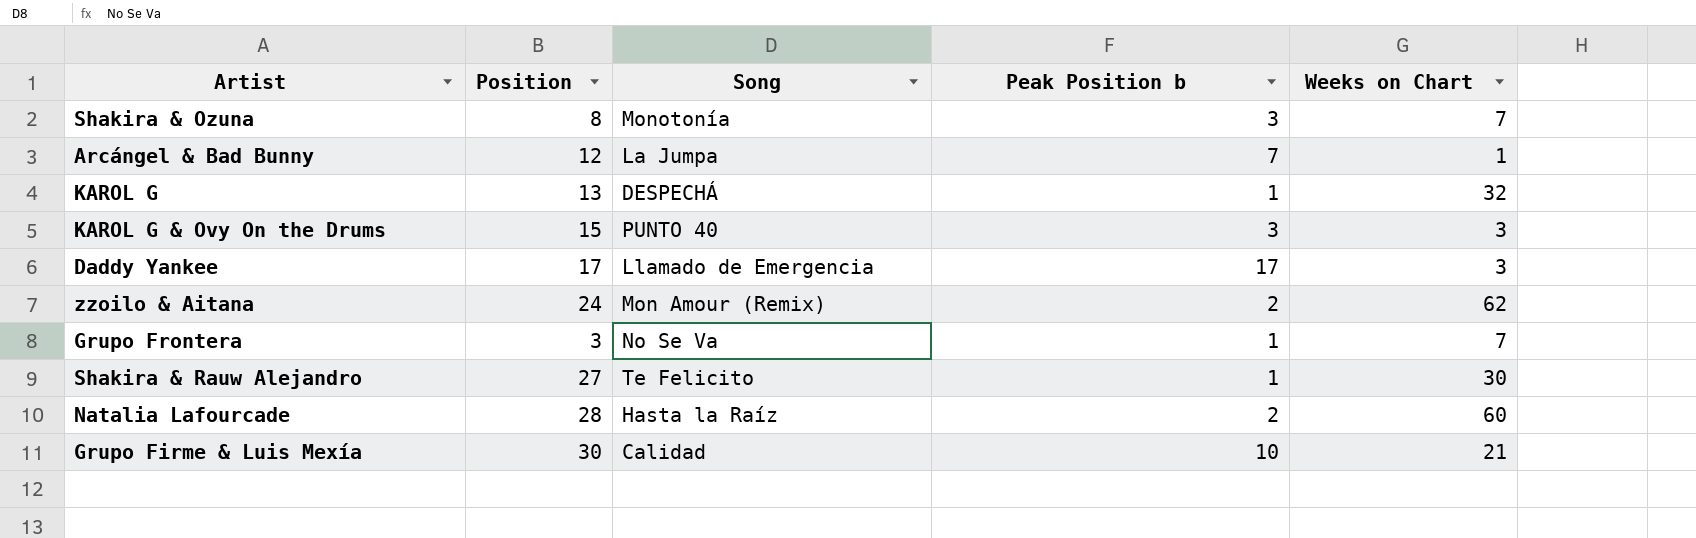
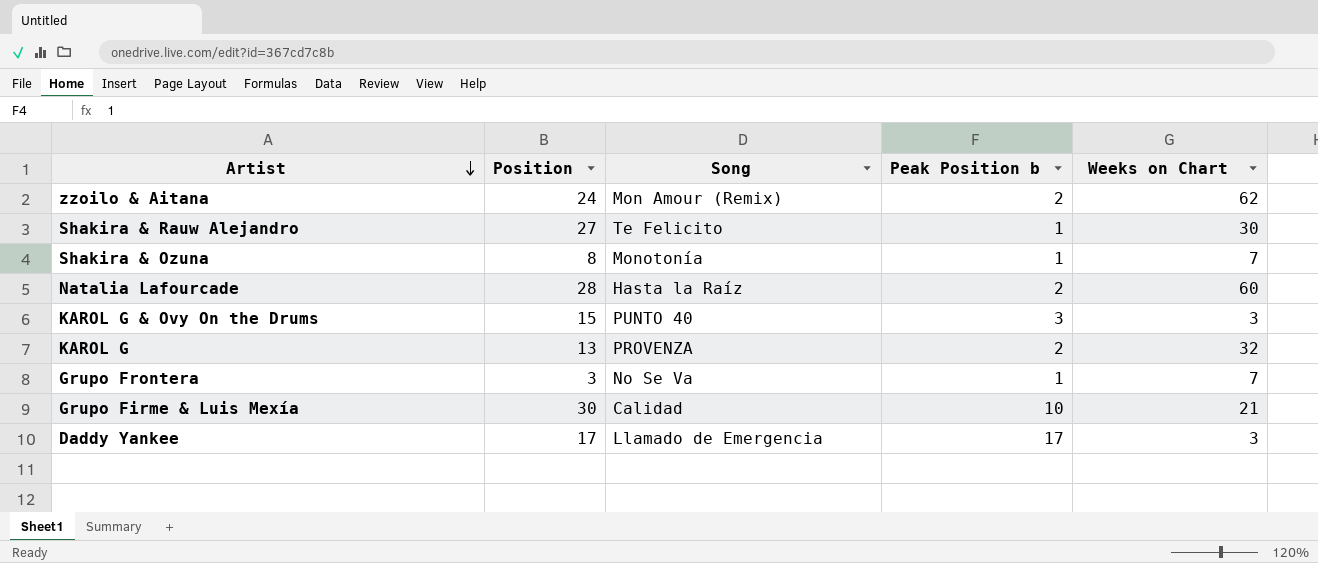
row order: none -> Artist descending
row Arcángel & Bad Bunny: 12 | La Jumpa | 7 | 1 -> none
Shakira & Ozuna | Peak Position b: 3 -> 1
KAROL G | Song: DESPECHÁ -> PROVENZA
KAROL G | Peak Position b: 1 -> 2

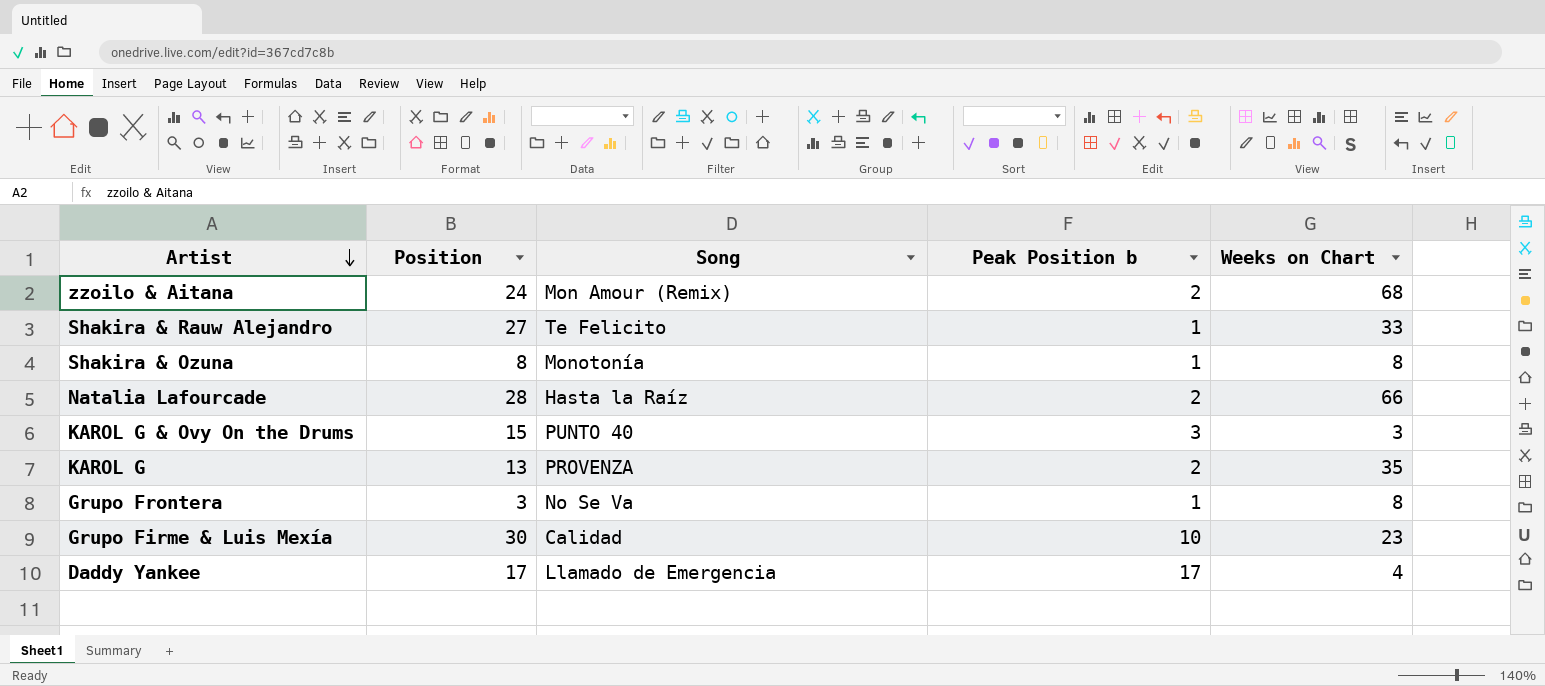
zzoilo & Aitana | Weeks on Chart: 62 -> 68
Shakira & Rauw Alejandro | Weeks on Chart: 30 -> 33
Shakira & Ozuna | Weeks on Chart: 7 -> 8
Natalia Lafourcade | Weeks on Chart: 60 -> 66
KAROL G | Weeks on Chart: 32 -> 35
Grupo Frontera | Weeks on Chart: 7 -> 8
Grupo Firme & Luis Mexía | Weeks on Chart: 21 -> 23
Daddy Yankee | Weeks on Chart: 3 -> 4

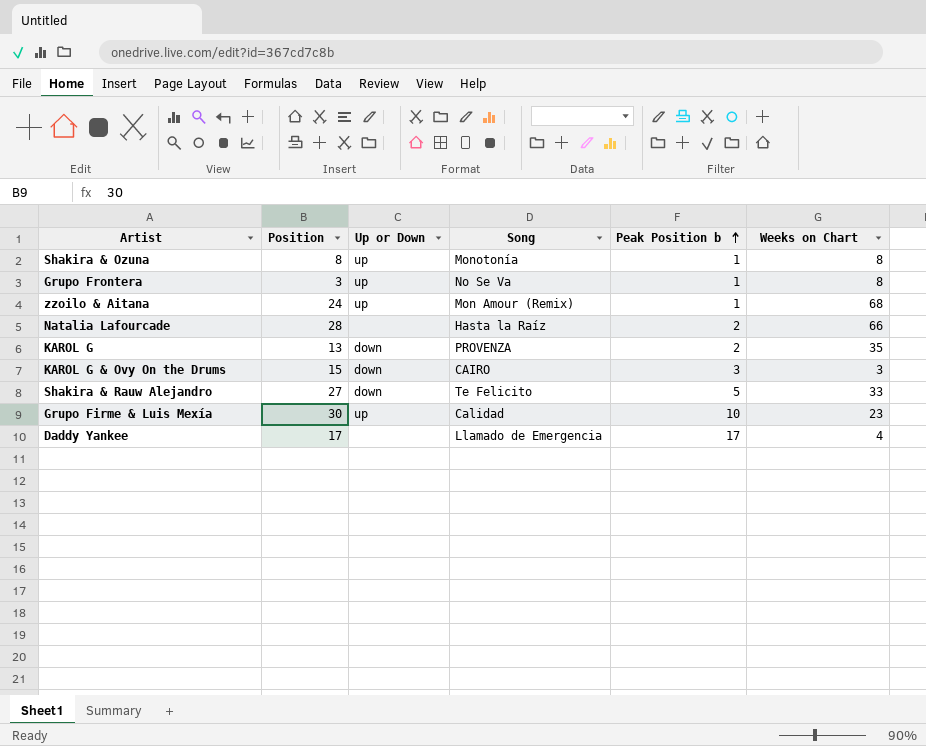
row order: Artist descending -> Peak Position b ascending
column Up or Down | position: none -> 3
zzoilo & Aitana | Peak Position b: 2 -> 1
KAROL G & Ovy On the Drums | Song: PUNTO 40 -> CAIRO
Shakira & Rauw Alejandro | Peak Position b: 1 -> 5

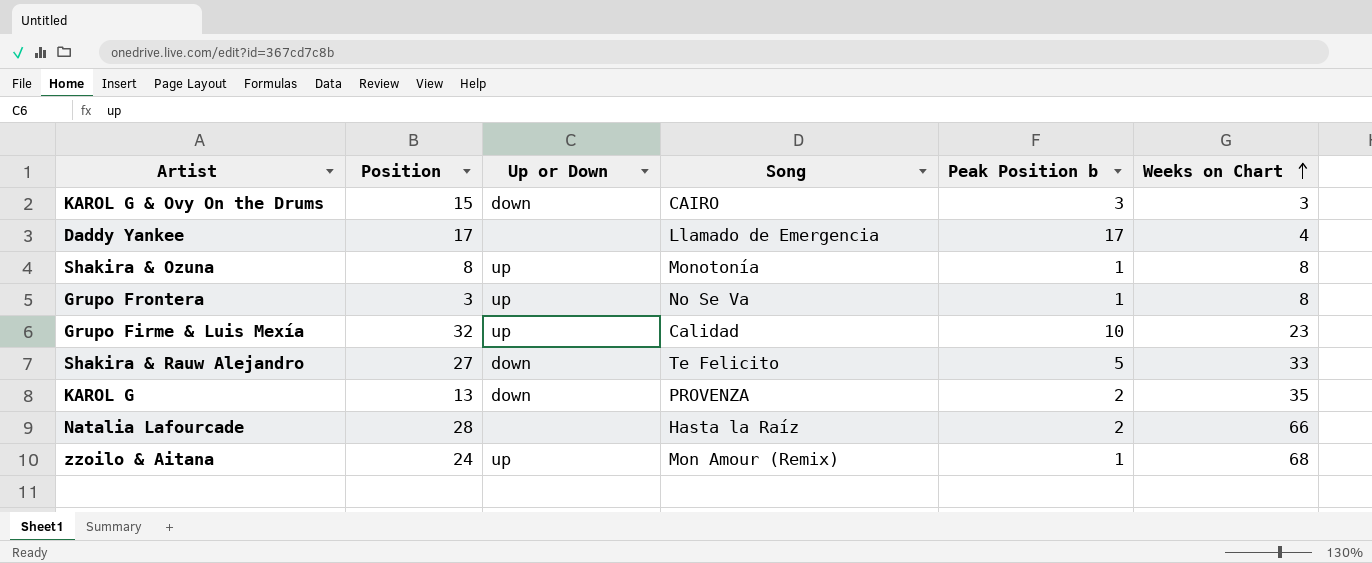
row order: Peak Position b ascending -> Weeks on Chart ascending
Grupo Firme & Luis Mexía | Position: 30 -> 32

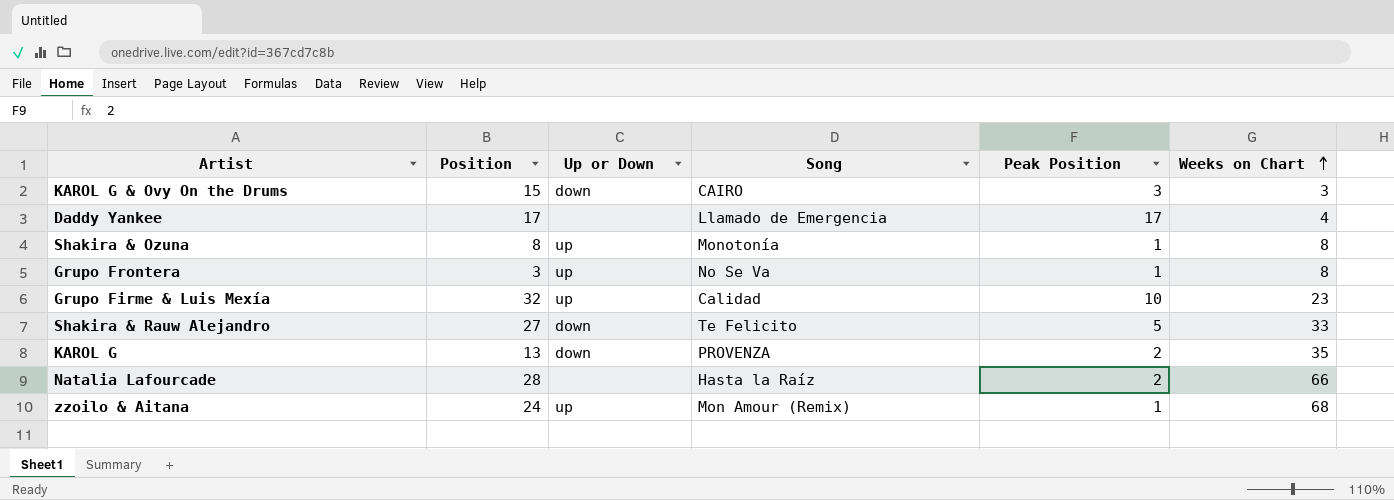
column name: Peak Position b -> Peak Position

